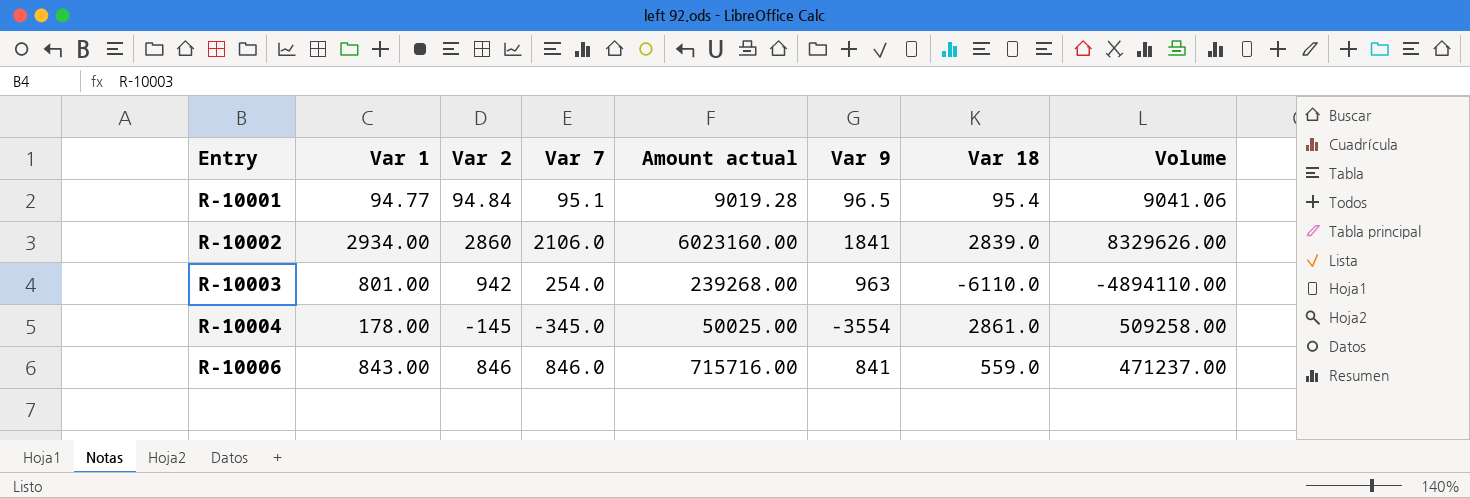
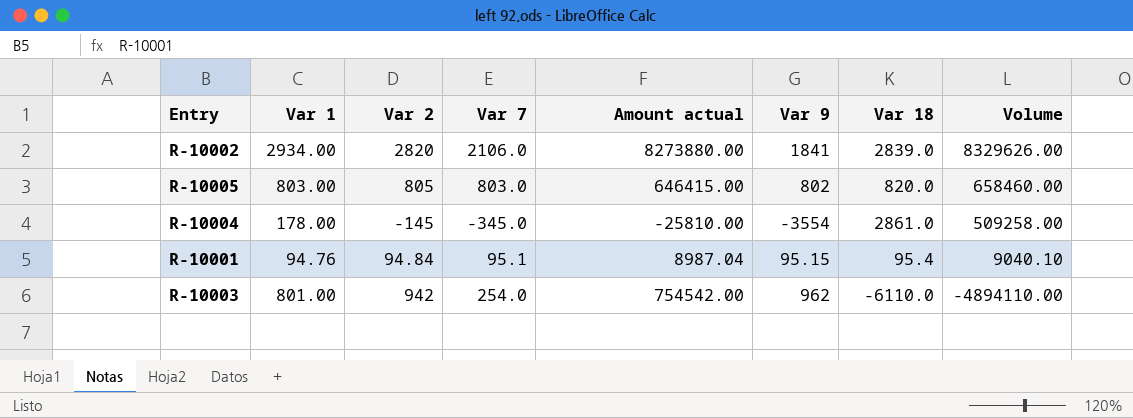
row order: Entry ascending -> Volume descending
column Amount actual | formula: [Var 2] * [Var 7] -> [Var 1] * [Var 2]
row R-10006: 843.00 | 846 | 846.0 | 715716.00 | 841 | 559.0 | 471237.00 -> none
R-10002 | Var 2: 2860 -> 2820
row R-10005: none -> 803.00 | 805 | 803.0 | 646415.00 | 802 | 820.0 | 658460.00
R-10001 | Var 1: 94.77 -> 94.76
R-10001 | Var 9: 96.5 -> 95.15
R-10001 | Volume: 9041.06 -> 9040.10
R-10003 | Var 9: 963 -> 962

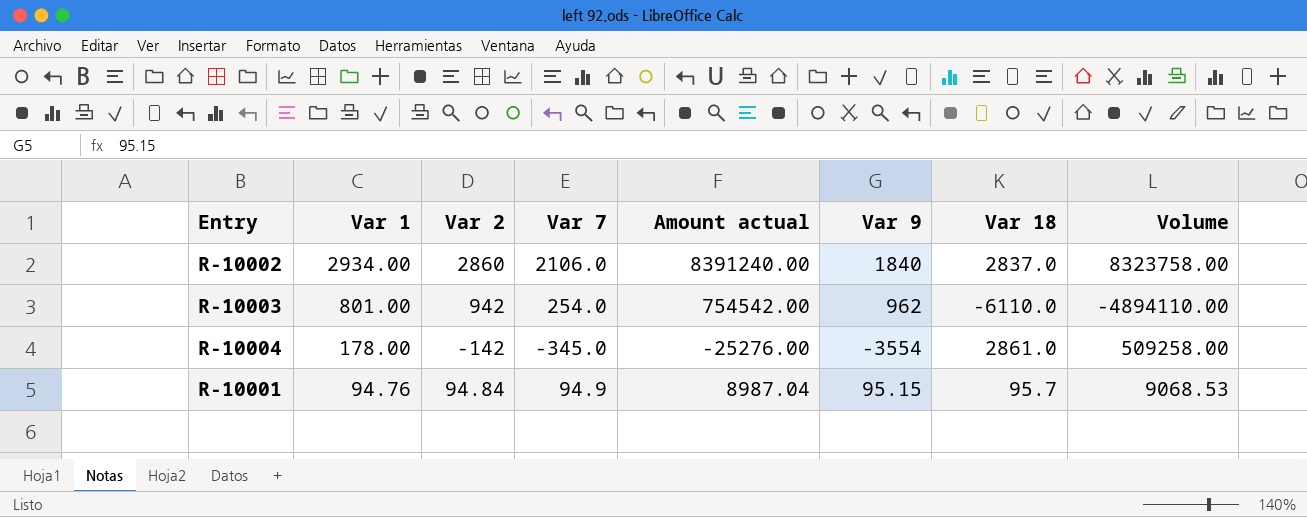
row order: Volume descending -> Var 1 descending
row R-10005: 803.00 | 805 | 803.0 | 646415.00 | 802 | 820.0 | 658460.00 -> none
R-10002 | Var 2: 2820 -> 2860
R-10002 | Amount actual: 8273880.00 -> 8391240.00
R-10002 | Var 9: 1841 -> 1840
R-10002 | Var 18: 2839.0 -> 2837.0
R-10002 | Volume: 8329626.00 -> 8323758.00
R-10004 | Var 2: -145 -> -142
R-10004 | Amount actual: -25810.00 -> -25276.00
R-10001 | Var 7: 95.1 -> 94.9
R-10001 | Var 18: 95.4 -> 95.7
R-10001 | Volume: 9040.10 -> 9068.53

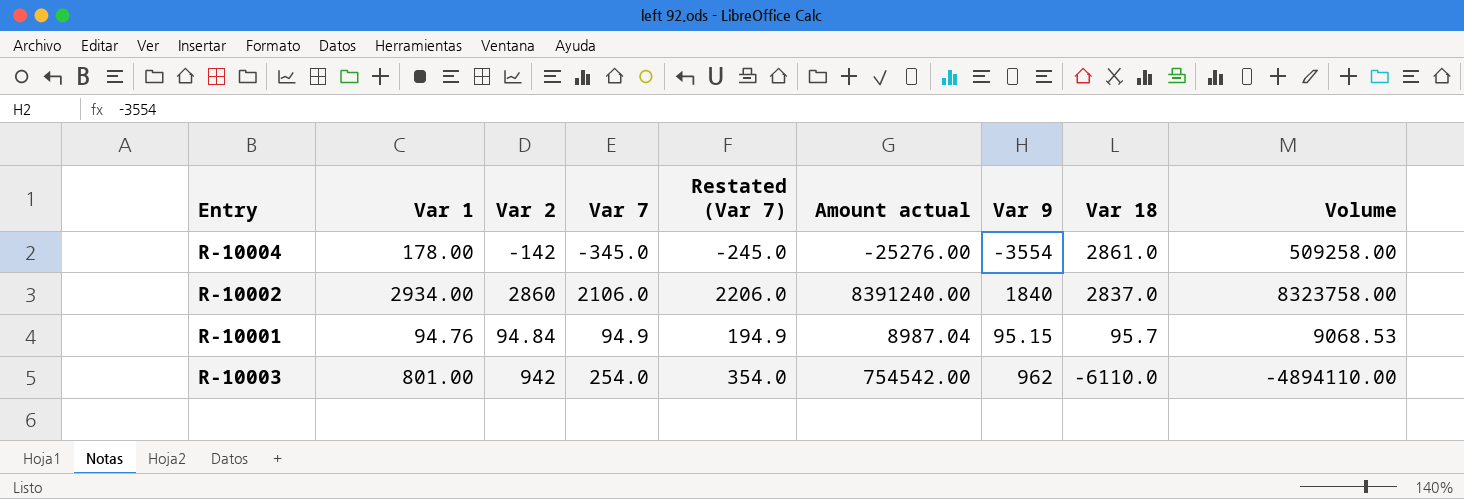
row order: Var 1 descending -> Var 18 descending
column Restated (Var 7) | formula: none -> [Var 7] + 100

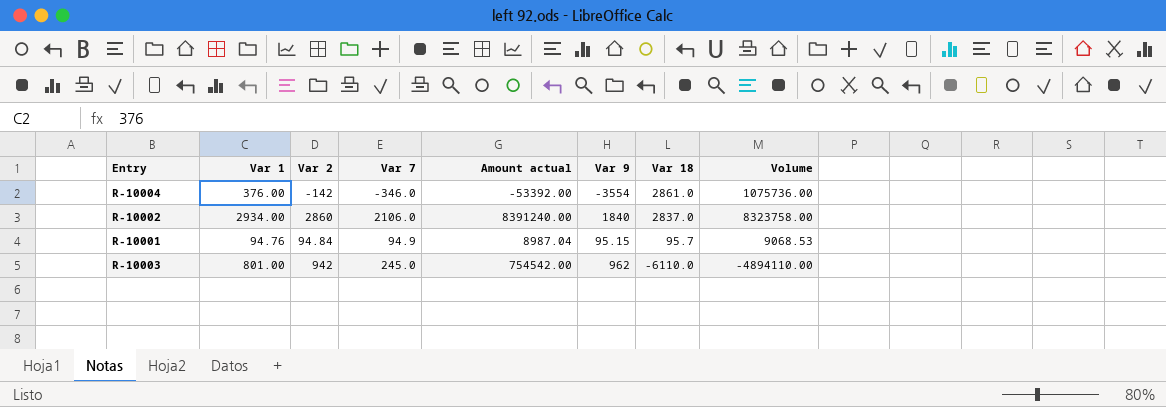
column Restated (Var 7) | formula: [Var 7] + 100 -> none
R-10004 | Var 1: 178.00 -> 376.00
R-10004 | Var 7: -345.0 -> -346.0
R-10004 | Amount actual: -25276.00 -> -53392.00
R-10004 | Volume: 509258.00 -> 1075736.00
R-10003 | Var 7: 254.0 -> 245.0

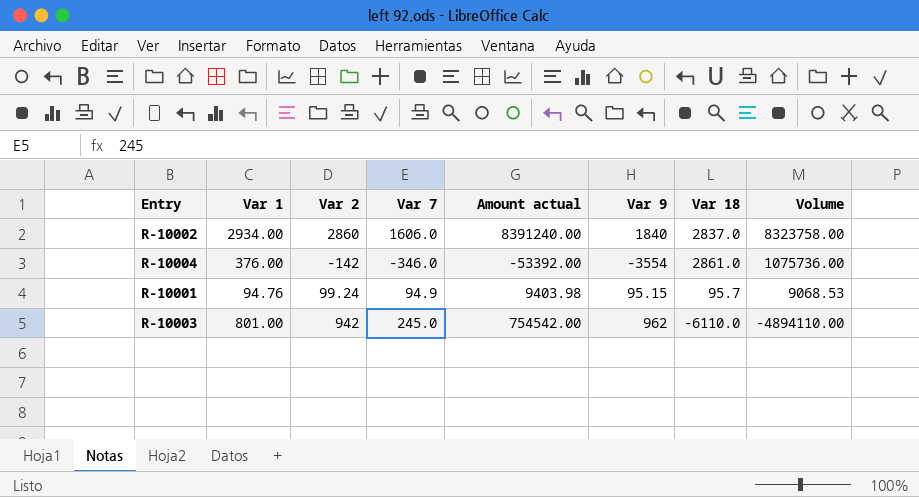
row order: Var 18 descending -> Volume descending
R-10002 | Var 7: 2106.0 -> 1606.0
R-10001 | Var 2: 94.84 -> 99.24
R-10001 | Amount actual: 8987.04 -> 9403.98

